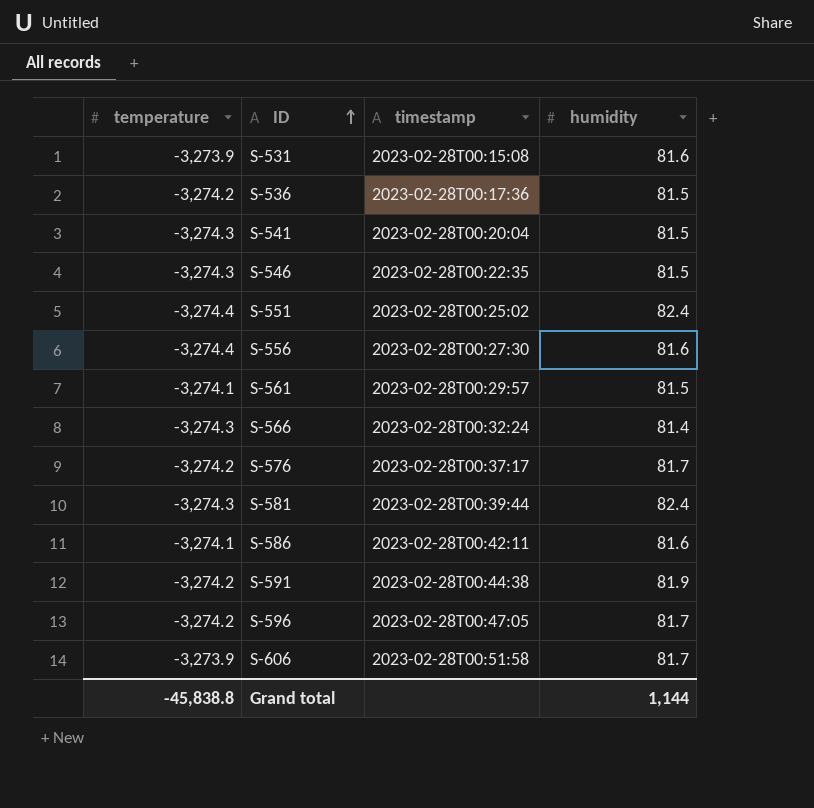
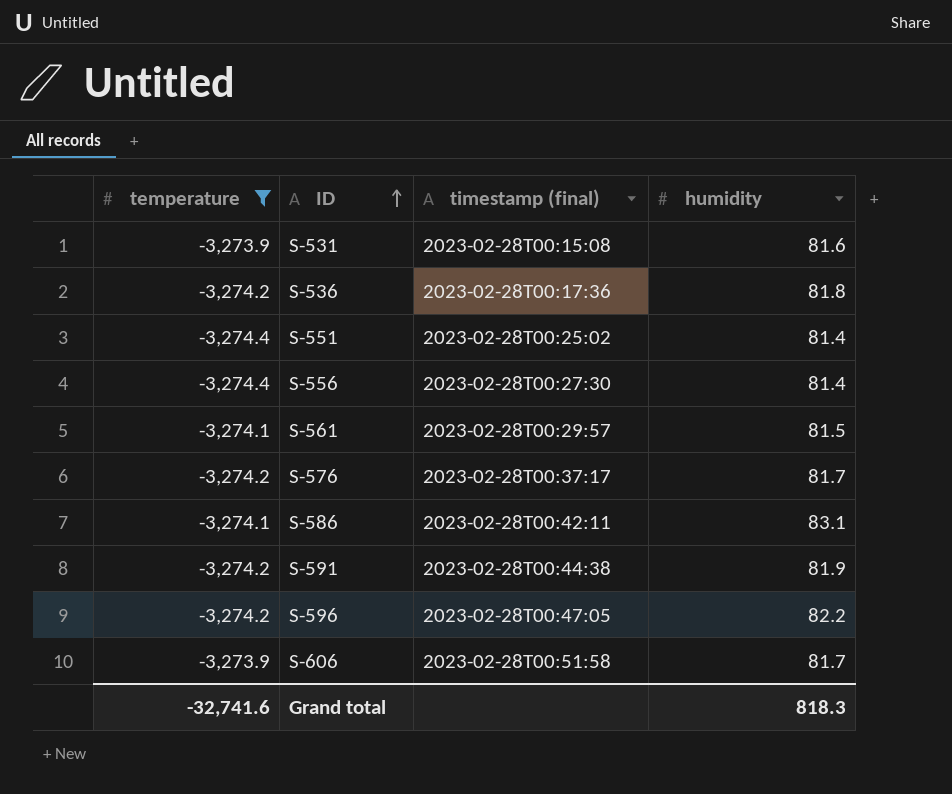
filter: none -> temperature != -3,274.3
column name: timestamp -> timestamp (final)
S-536 | humidity: 81.5 -> 81.8
S-551 | humidity: 82.4 -> 81.4
S-556 | humidity: 81.6 -> 81.4
S-586 | humidity: 81.6 -> 83.1
S-596 | humidity: 81.7 -> 82.2
Grand total | temperature: -45,838.8 -> -32,741.6
Grand total | humidity: 1,144 -> 818.3

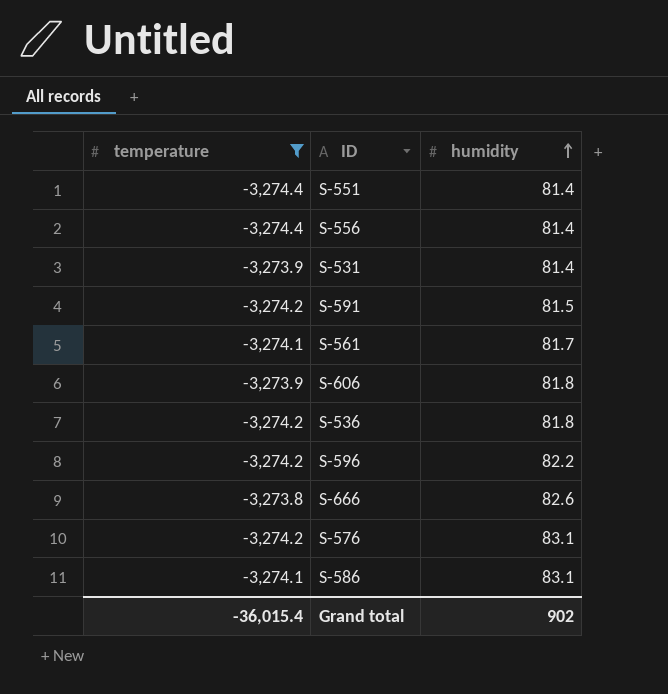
row order: ID ascending -> humidity ascending
column timestamp (final) | position: 3 -> none
S-531 | humidity: 81.6 -> 81.4
S-591 | humidity: 81.9 -> 81.5
S-561 | humidity: 81.5 -> 81.7
S-606 | humidity: 81.7 -> 81.8
row S-666: none -> -3,273.8 | 82.6
S-576 | humidity: 81.7 -> 83.1
Grand total | temperature: -32,741.6 -> -36,015.4
Grand total | humidity: 818.3 -> 902

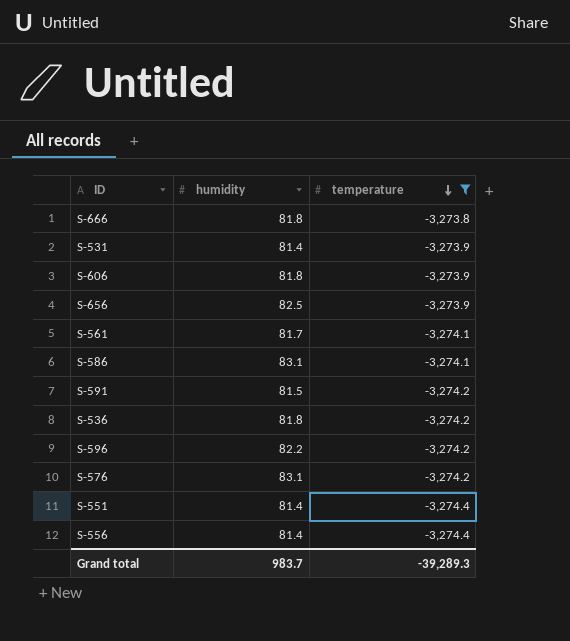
row order: humidity ascending -> temperature descending
column temperature | position: 1 -> 3
S-666 | humidity: 82.6 -> 81.8
row S-656: none -> 82.5 | -3,273.9
Grand total | humidity: 902 -> 983.7
Grand total | temperature: -36,015.4 -> -39,289.3

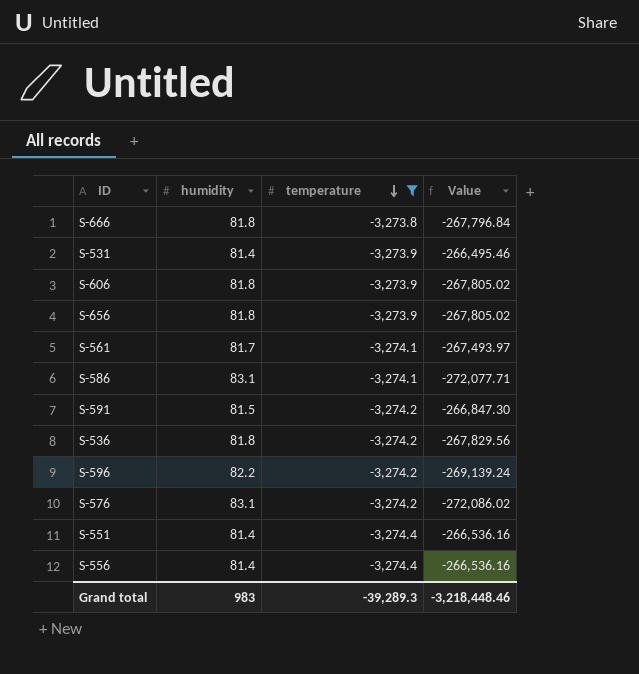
column Value | formula: none -> [humidity] * [temperature]
S-656 | humidity: 82.5 -> 81.8
Grand total | humidity: 983.7 -> 983

